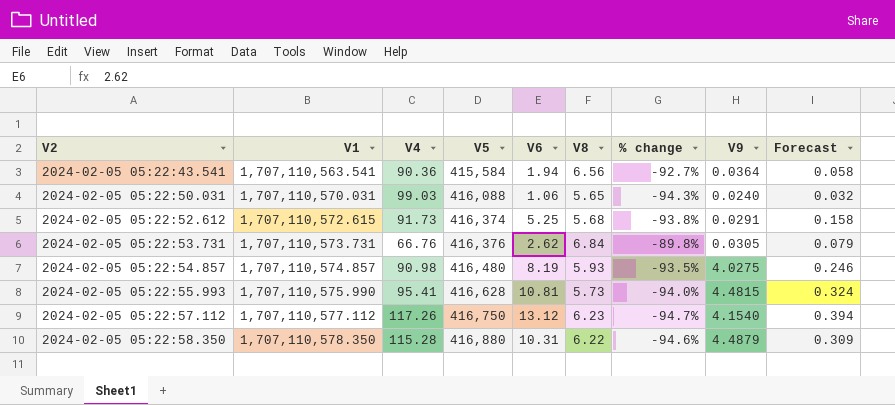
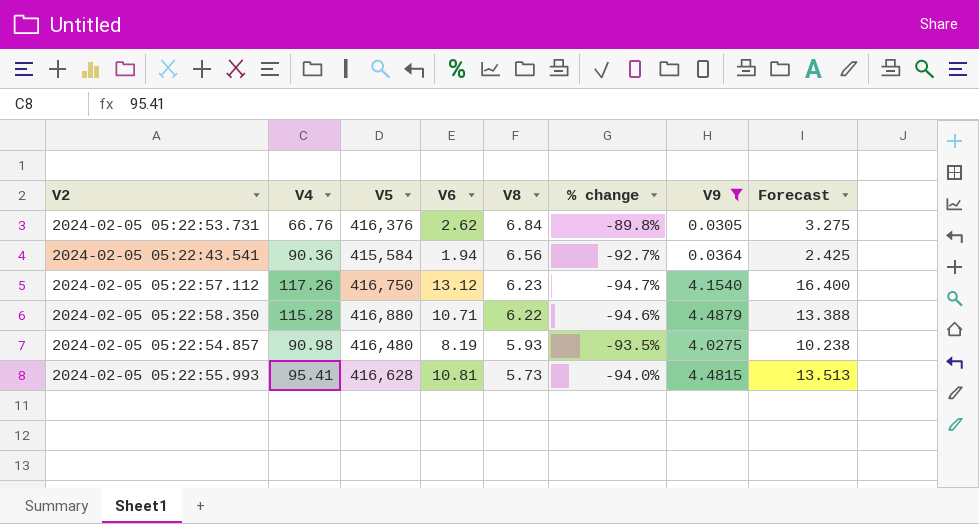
filter: none -> V9 >= 0.0305
row order: V2 ascending -> V8 descending
column V1 | position: 2 -> none
column Forecast | formula: [V6] * 0.03 -> [V6] * 1.25
2024-02-05 05:22:58.350 | V6: 10.31 -> 10.71

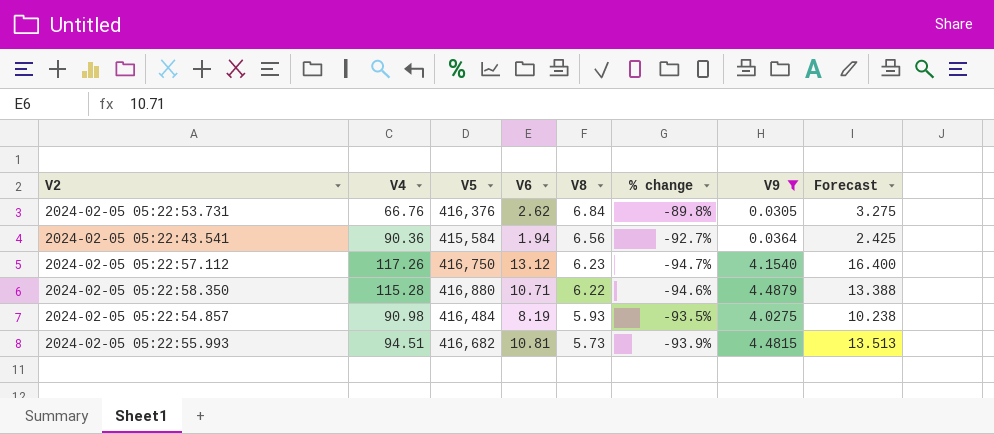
2024-02-05 05:22:54.857 | V5: 416,480 -> 416,484
2024-02-05 05:22:55.993 | V4: 95.41 -> 94.51
2024-02-05 05:22:55.993 | V5: 416,628 -> 416,682
2024-02-05 05:22:55.993 | % change: -94.0% -> -93.9%

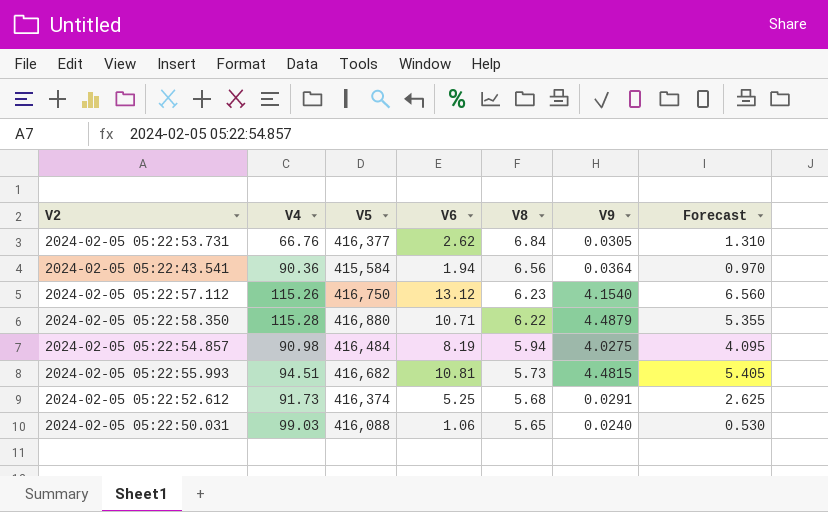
filter: V9 >= 0.0305 -> none
column % change | formula: ([V8] - [V4]) / [V4] -> none
column Forecast | formula: [V6] * 1.25 -> [V6] * 0.5
2024-02-05 05:22:53.731 | V5: 416,376 -> 416,377
2024-02-05 05:22:57.112 | V4: 117.26 -> 115.26
2024-02-05 05:22:54.857 | V8: 5.93 -> 5.94

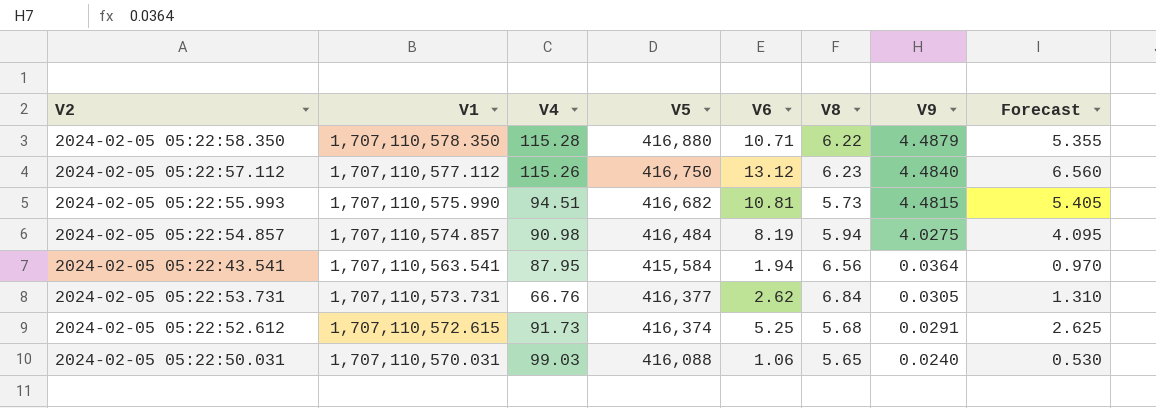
row order: V8 descending -> V9 descending
column V1 | position: none -> 2
2024-02-05 05:22:57.112 | V9: 4.1540 -> 4.4840
2024-02-05 05:22:43.541 | V4: 90.36 -> 87.95

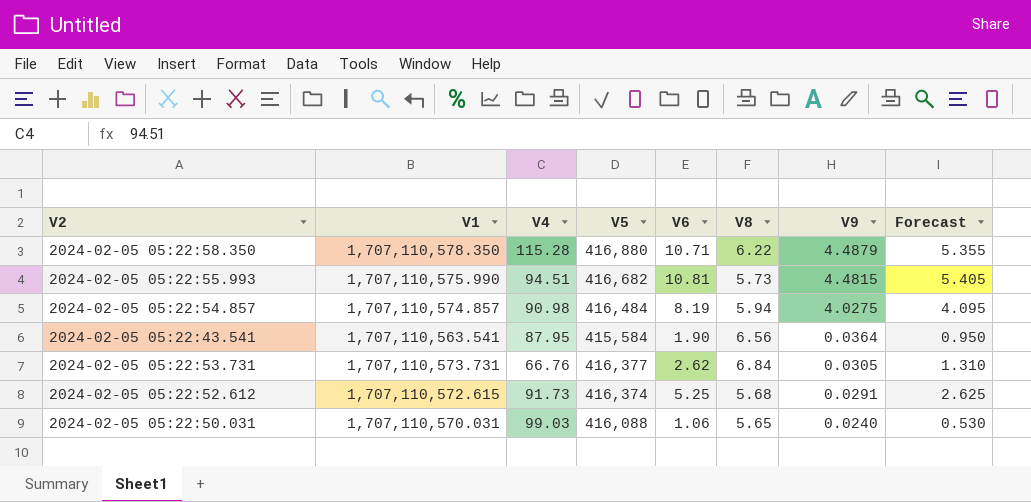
row 2024-02-05 05:22:57.112: 1,707,110,577.112 | 115.26 | 416,750 | 13.12 | 6.23 | 4.4840 | 6.560 -> none
2024-02-05 05:22:43.541 | V6: 1.94 -> 1.90
2024-02-05 05:22:43.541 | Forecast: 0.970 -> 0.950

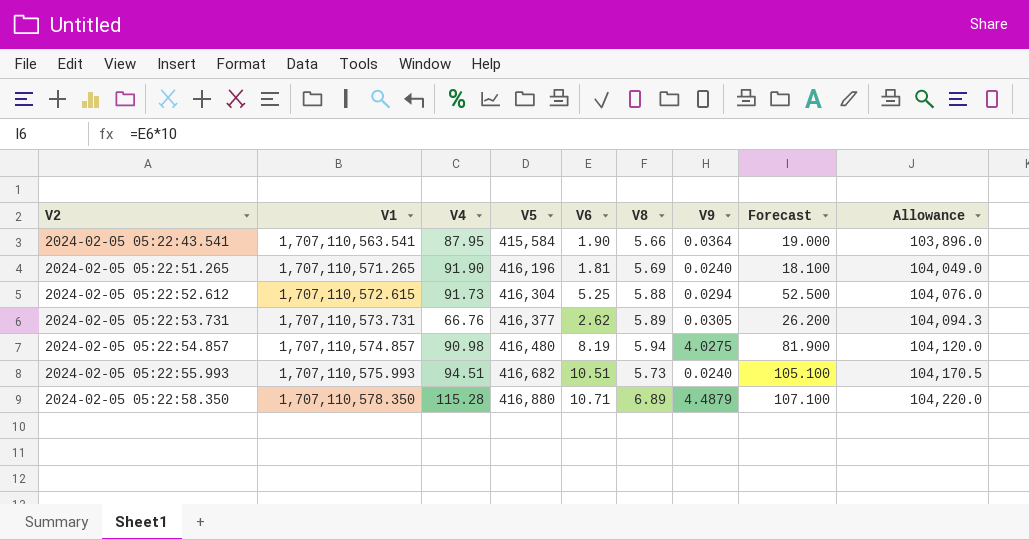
row order: V9 descending -> V2 ascending
column Forecast | formula: [V6] * 0.5 -> [V6] * 10
column Allowance | formula: none -> [V5] * 0.25
row 2024-02-05 05:22:50.031: 1,707,110,570.031 | 99.03 | 416,088 | 1.06 | 5.65 | 0.0240 | 0.530 -> none
2024-02-05 05:22:43.541 | V8: 6.56 -> 5.66
row 2024-02-05 05:22:51.265: none -> 1,707,110,571.265 | 91.90 | 416,196 | 1.81 | 5.69 | 0.0240 | 18.100 | 104,049.0
2024-02-05 05:22:52.612 | V5: 416,374 -> 416,304
2024-02-05 05:22:52.612 | V8: 5.68 -> 5.88
2024-02-05 05:22:52.612 | V9: 0.0291 -> 0.0294
2024-02-05 05:22:53.731 | V8: 6.84 -> 5.89
2024-02-05 05:22:54.857 | V5: 416,484 -> 416,480
2024-02-05 05:22:55.993 | V1: 1,707,110,575.990 -> 1,707,110,575.993
2024-02-05 05:22:55.993 | V6: 10.81 -> 10.51
2024-02-05 05:22:55.993 | V9: 4.4815 -> 0.0240
2024-02-05 05:22:58.350 | V8: 6.22 -> 6.89

